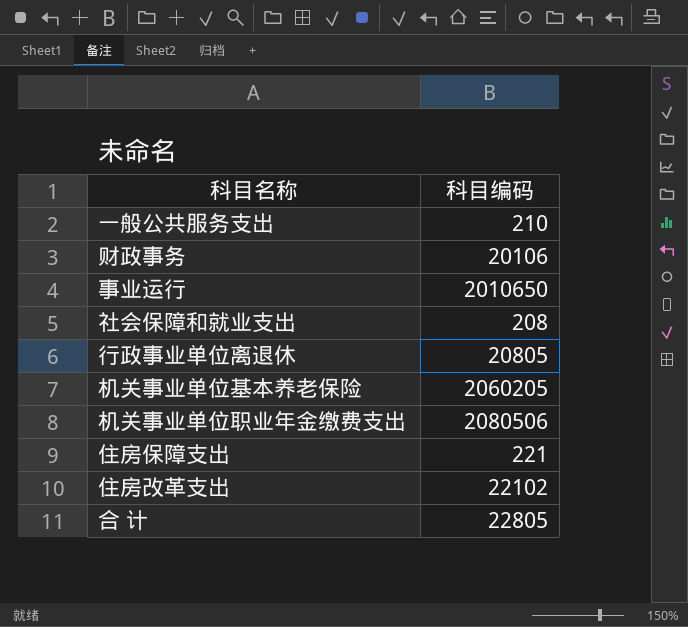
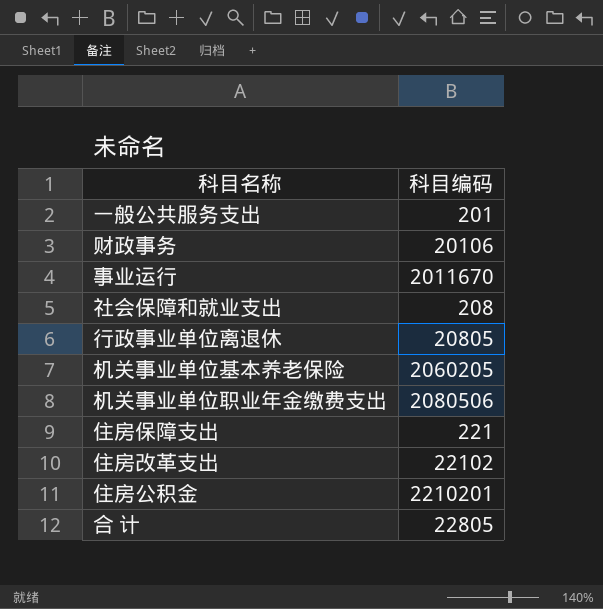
一般公共服务支出 | 科目编码: 210 -> 201
事业运行 | 科目编码: 2010650 -> 2011670
row 住房公积金: none -> 2210201

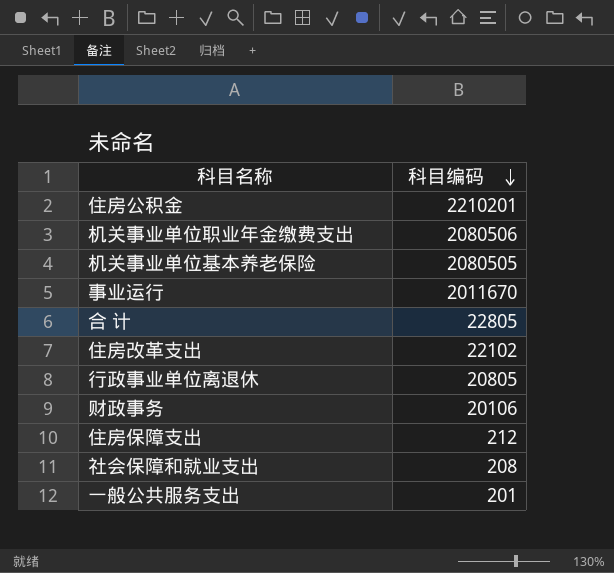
row order: none -> 科目编码 descending
机关事业单位基本养老保险 | 科目编码: 2060205 -> 2080505
住房保障支出 | 科目编码: 221 -> 212

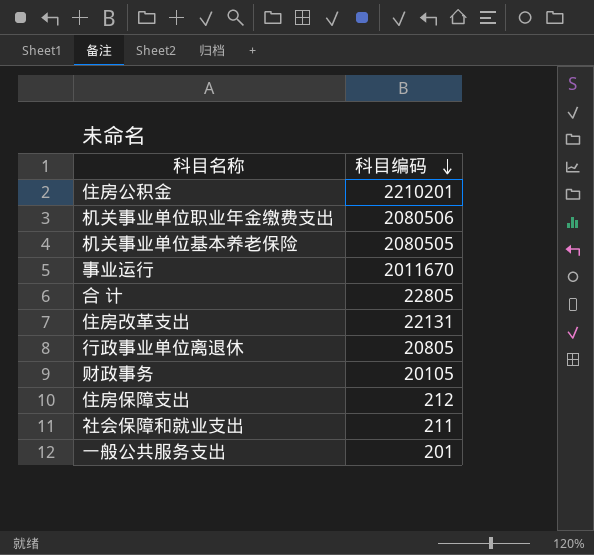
住房改革支出 | 科目编码: 22102 -> 22131
财政事务 | 科目编码: 20106 -> 20105
社会保障和就业支出 | 科目编码: 208 -> 211

